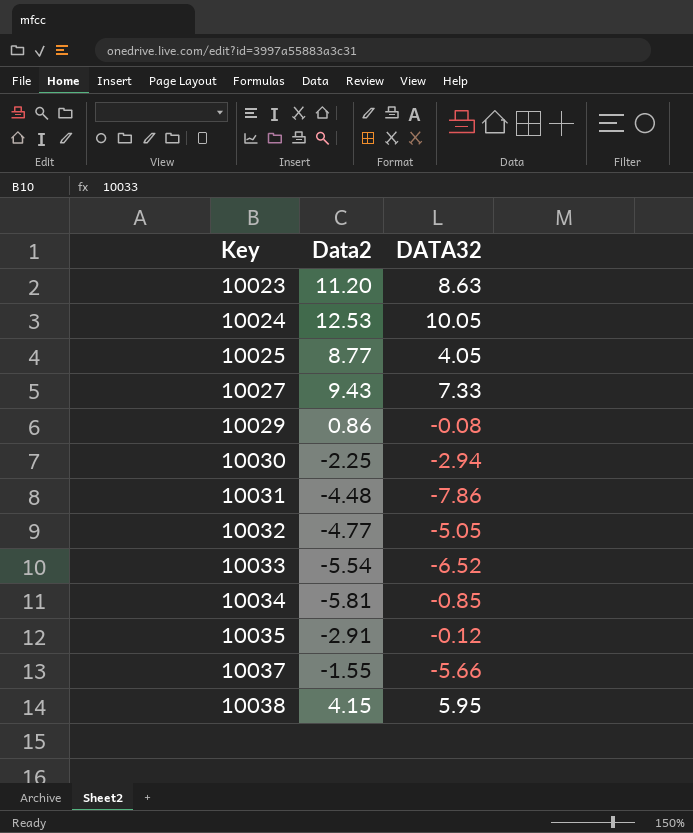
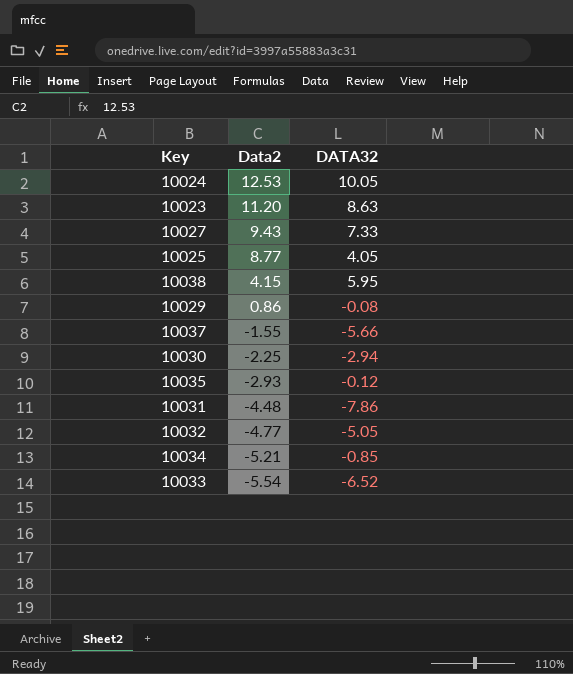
row order: Key ascending -> Data2 descending
10035 | Data2: -2.91 -> -2.93
10034 | Data2: -5.81 -> -5.21

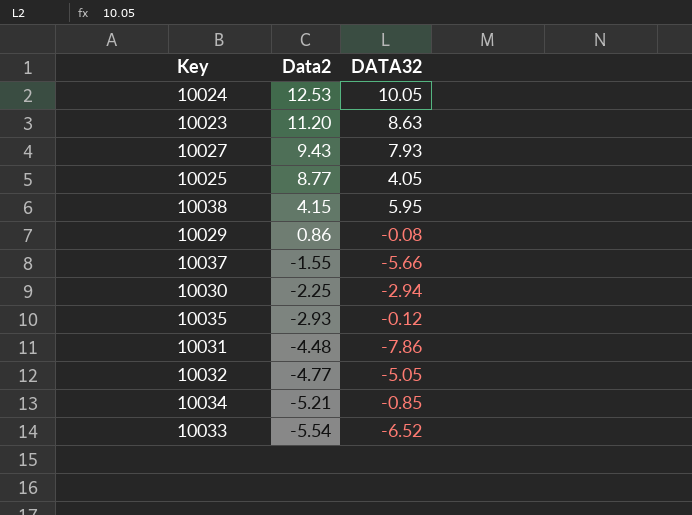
10027 | DATA32: 7.33 -> 7.93

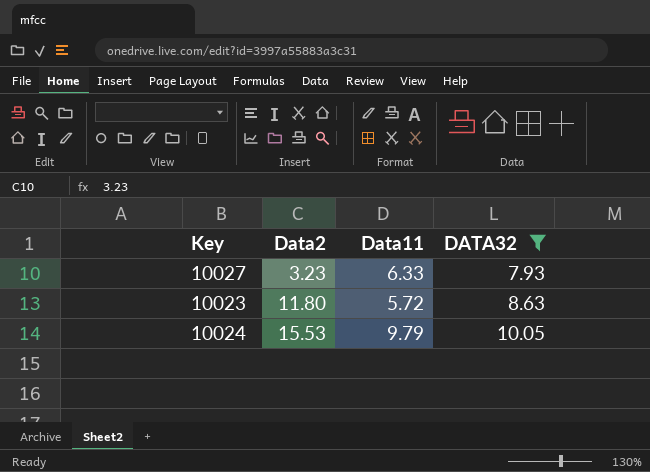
filter: none -> DATA32 >= 7.93
row order: Data2 descending -> Data2 ascending
column Data11 | position: none -> 3
10027 | Data2: 9.43 -> 3.23
10023 | Data2: 11.20 -> 11.80
10024 | Data2: 12.53 -> 15.53

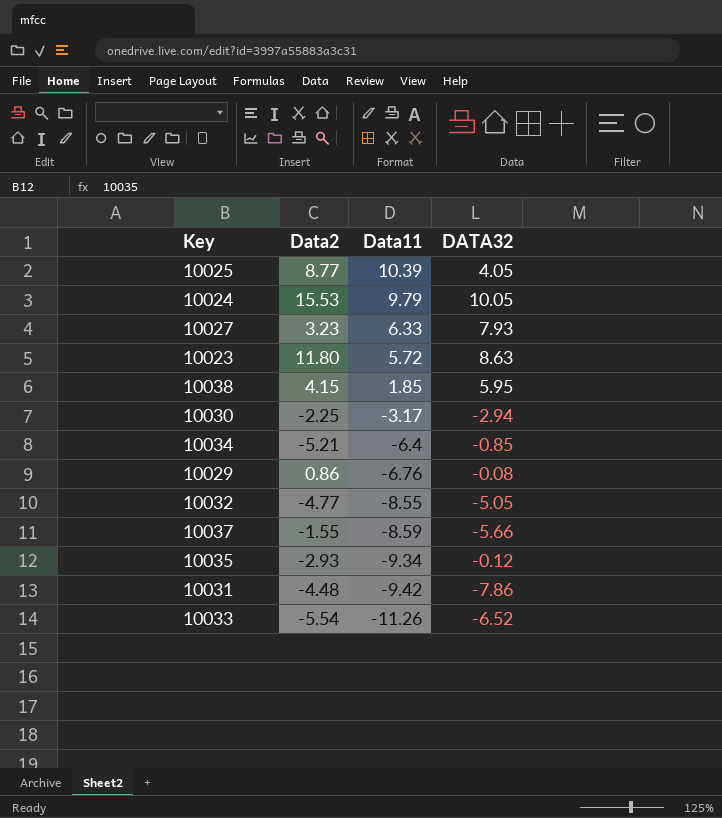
filter: DATA32 >= 7.93 -> none
row order: Data2 ascending -> Data11 descending

